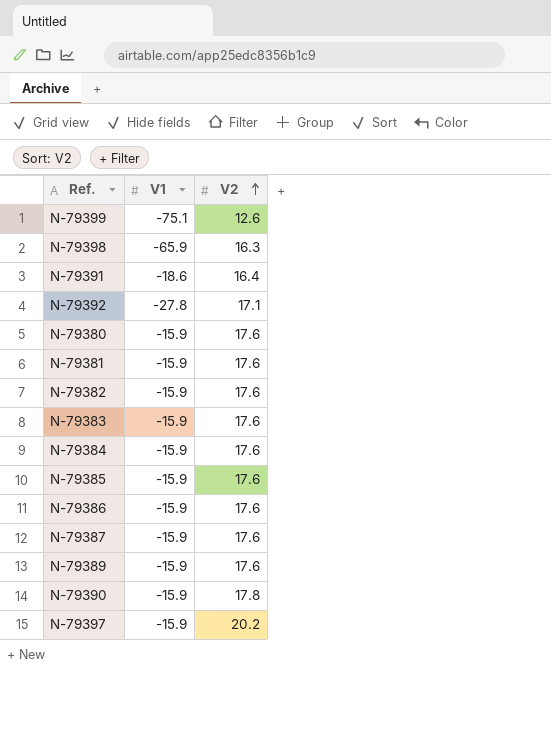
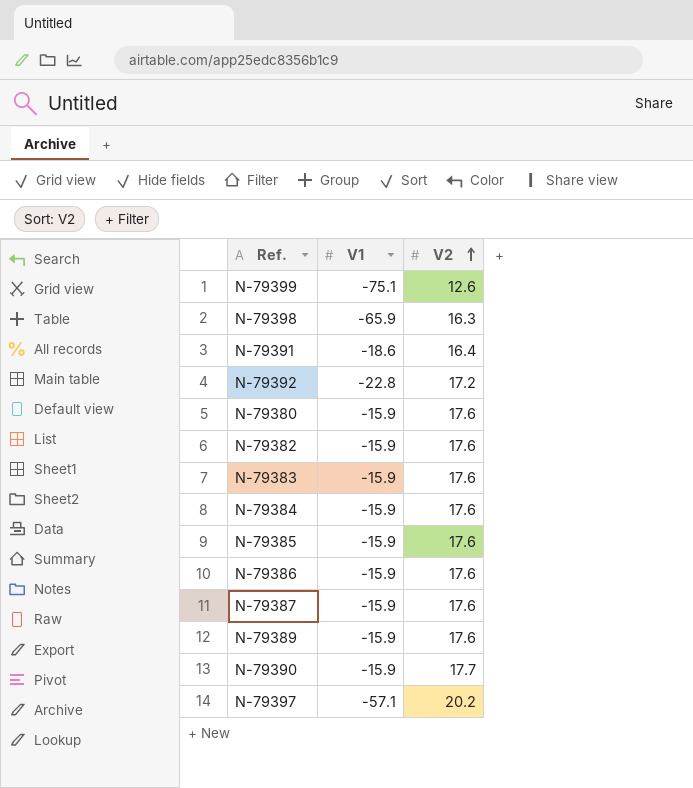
row N-79381: -15.9 | 17.6 -> none
N-79392 | V1: -27.8 -> -22.8
N-79392 | V2: 17.1 -> 17.2
N-79390 | V2: 17.8 -> 17.7
N-79397 | V1: -15.9 -> -57.1

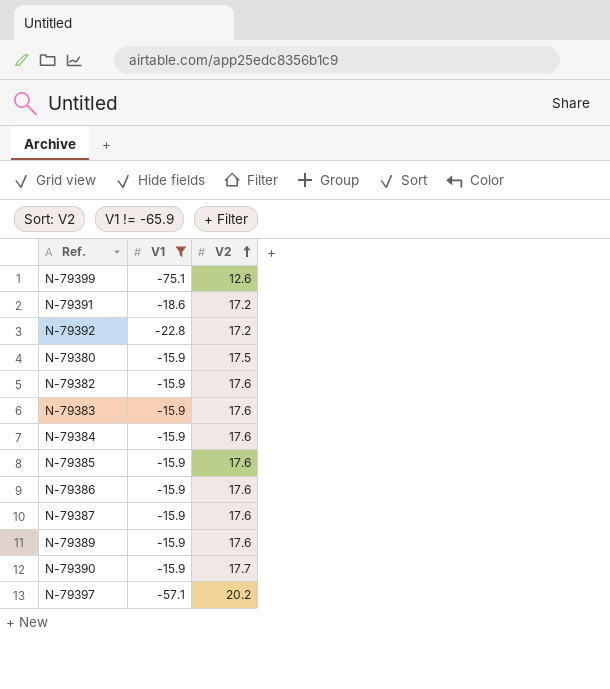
filter: none -> V1 != -65.9
N-79391 | V2: 16.4 -> 17.2
N-79380 | V2: 17.6 -> 17.5

